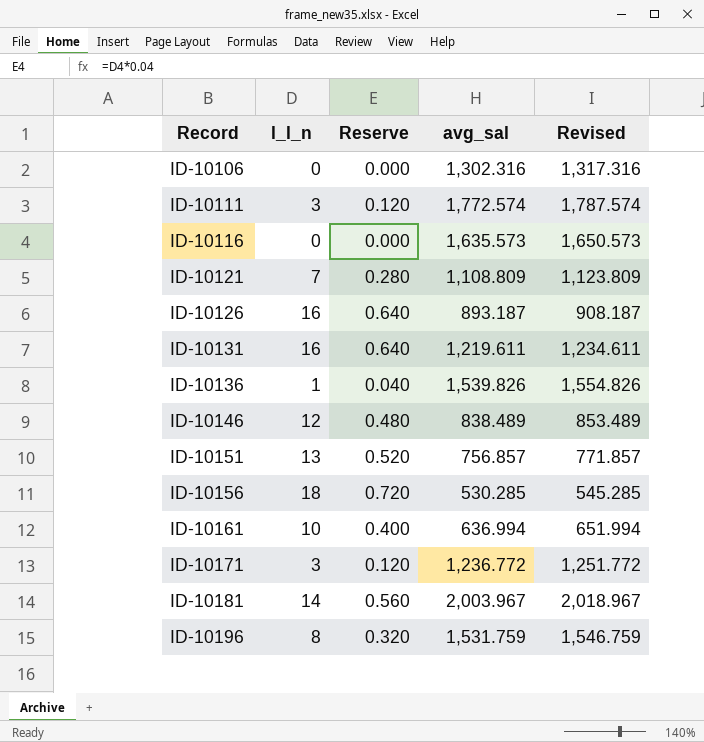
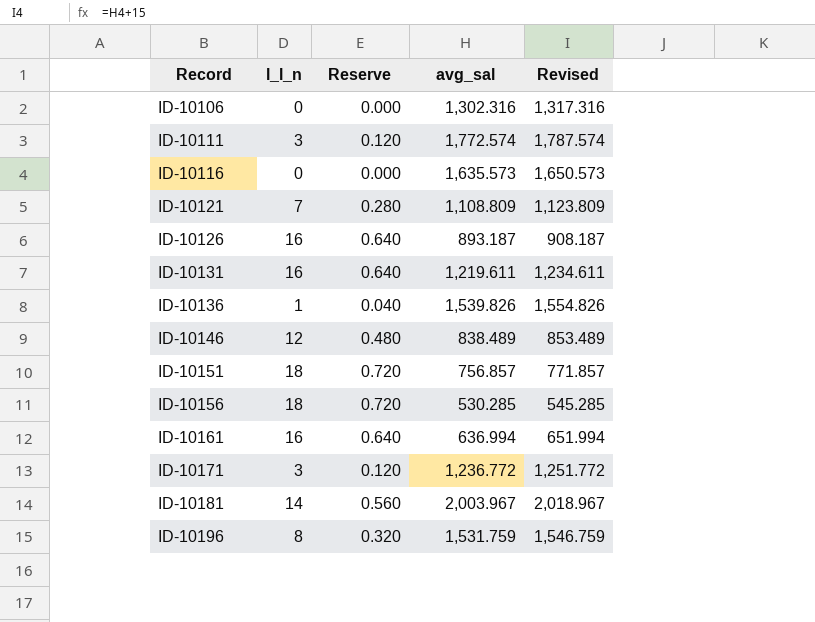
ID-10151 | l_l_n: 13 -> 18
ID-10151 | Reserve: 0.520 -> 0.720
ID-10161 | l_l_n: 10 -> 16
ID-10161 | Reserve: 0.400 -> 0.640

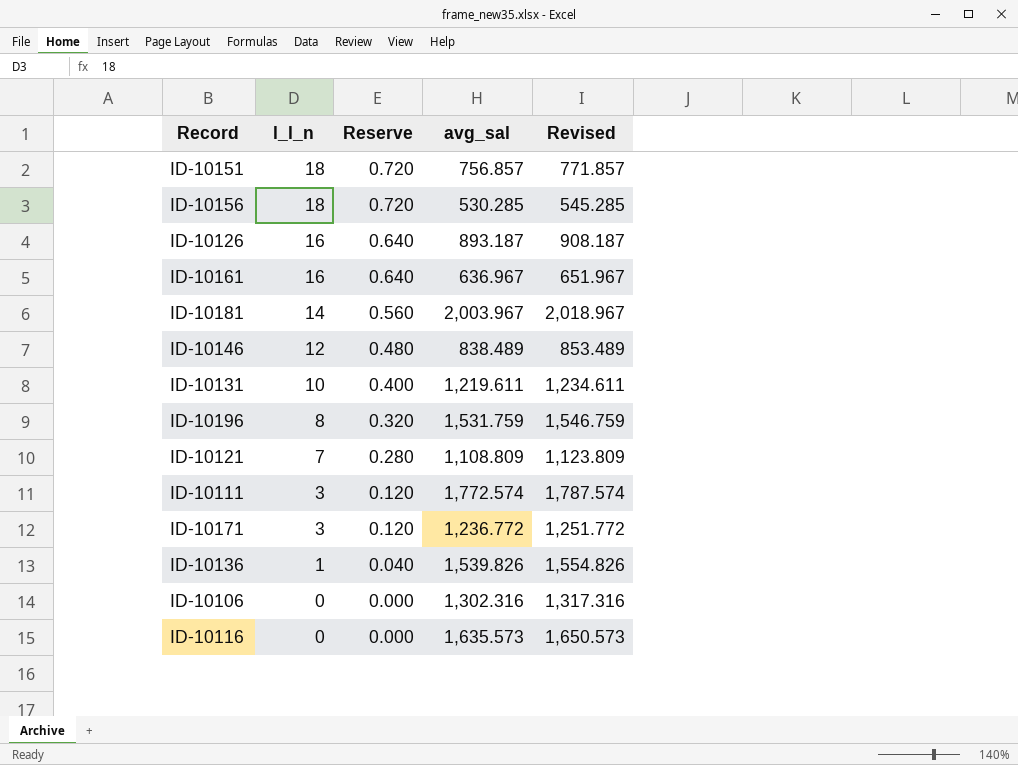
row order: Record ascending -> l_l_n descending
ID-10161 | avg_sal: 636.994 -> 636.967
ID-10161 | Revised: 651.994 -> 651.967
ID-10131 | l_l_n: 16 -> 10
ID-10131 | Reserve: 0.640 -> 0.400

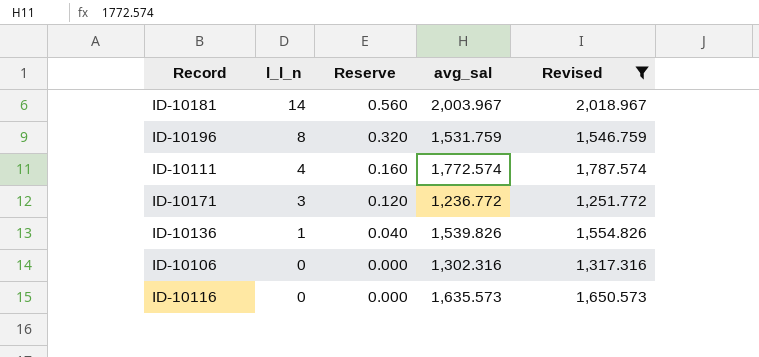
filter: none -> Revised >= 1,251.772
ID-10111 | l_l_n: 3 -> 4
ID-10111 | Reserve: 0.120 -> 0.160

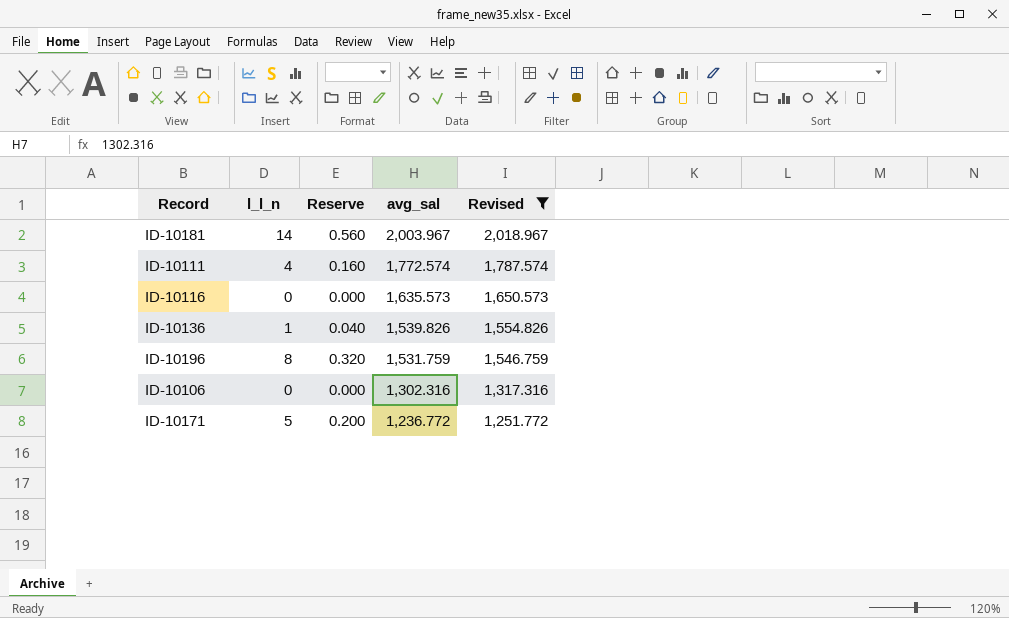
row order: l_l_n descending -> avg_sal descending
ID-10171 | l_l_n: 3 -> 5
ID-10171 | Reserve: 0.120 -> 0.200

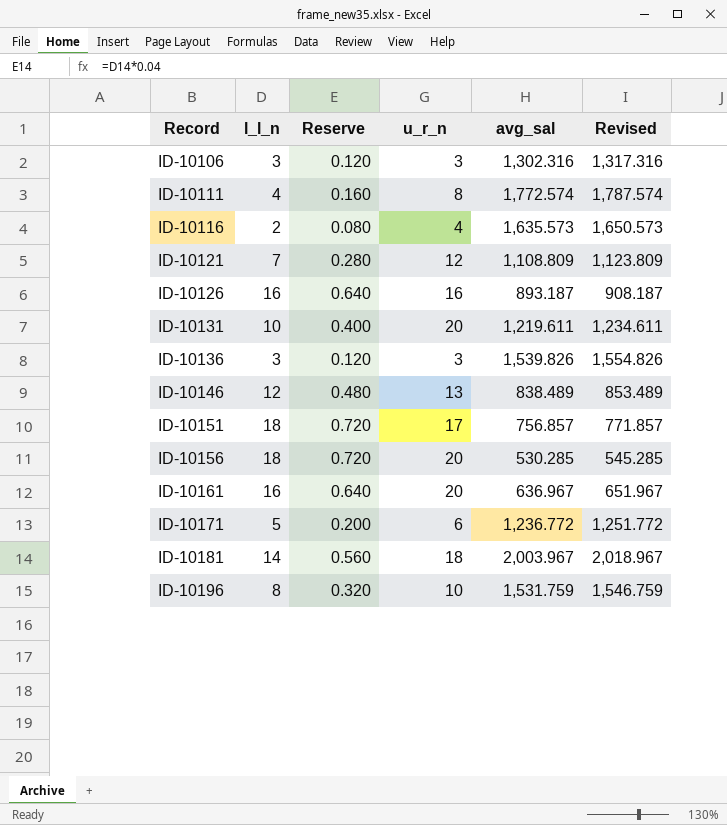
filter: Revised >= 1,251.772 -> none
row order: avg_sal descending -> Record ascending
column u_r_n | position: none -> 4
ID-10106 | l_l_n: 0 -> 3
ID-10106 | Reserve: 0.000 -> 0.120
ID-10116 | l_l_n: 0 -> 2
ID-10116 | Reserve: 0.000 -> 0.080
ID-10136 | l_l_n: 1 -> 3
ID-10136 | Reserve: 0.040 -> 0.120

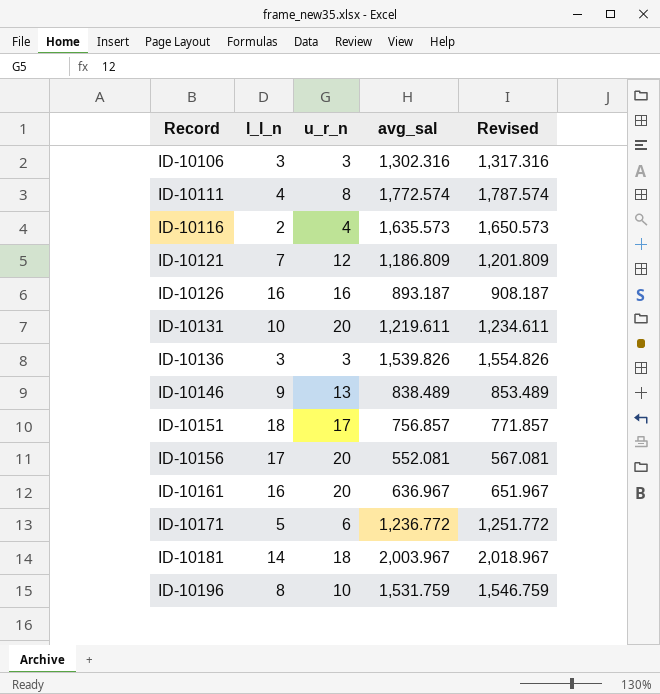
column Reserve | formula: [l_l_n] * 0.04 -> none
ID-10121 | avg_sal: 1,108.809 -> 1,186.809
ID-10121 | Revised: 1,123.809 -> 1,201.809
ID-10146 | l_l_n: 12 -> 9
ID-10156 | l_l_n: 18 -> 17
ID-10156 | avg_sal: 530.285 -> 552.081
ID-10156 | Revised: 545.285 -> 567.081

